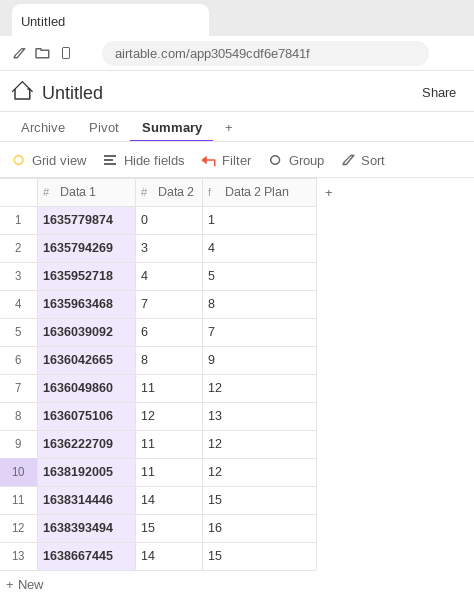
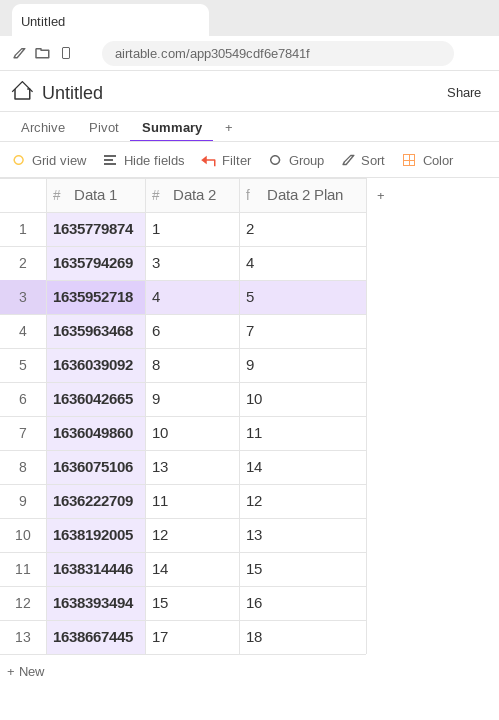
1635779874 | Data 2: 0 -> 1
1635779874 | Data 2 Plan: 1 -> 2
1635963468 | Data 2: 7 -> 6
1635963468 | Data 2 Plan: 8 -> 7
1636039092 | Data 2: 6 -> 8
1636039092 | Data 2 Plan: 7 -> 9
1636042665 | Data 2: 8 -> 9
1636042665 | Data 2 Plan: 9 -> 10
1636049860 | Data 2: 11 -> 10
1636049860 | Data 2 Plan: 12 -> 11
1636075106 | Data 2: 12 -> 13
1636075106 | Data 2 Plan: 13 -> 14
1638192005 | Data 2: 11 -> 12
1638192005 | Data 2 Plan: 12 -> 13
1638667445 | Data 2: 14 -> 17
1638667445 | Data 2 Plan: 15 -> 18

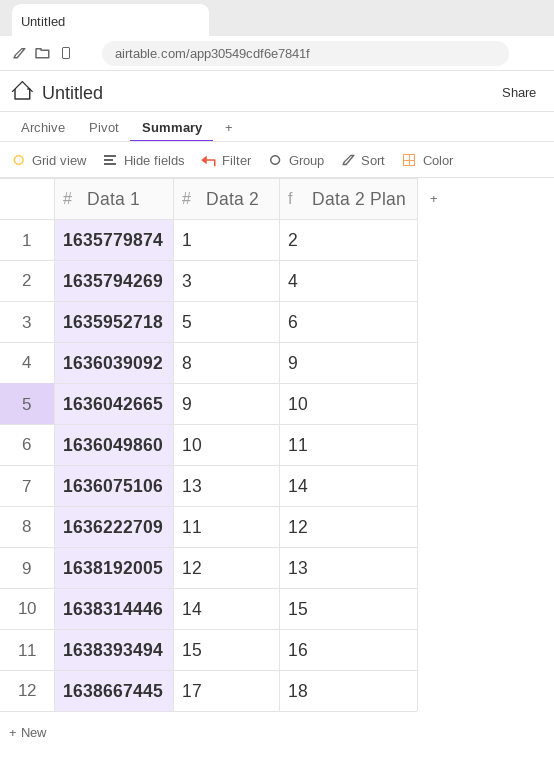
row 1635963468: 6 | 7 -> none
1635952718 | Data 2: 4 -> 5
1635952718 | Data 2 Plan: 5 -> 6

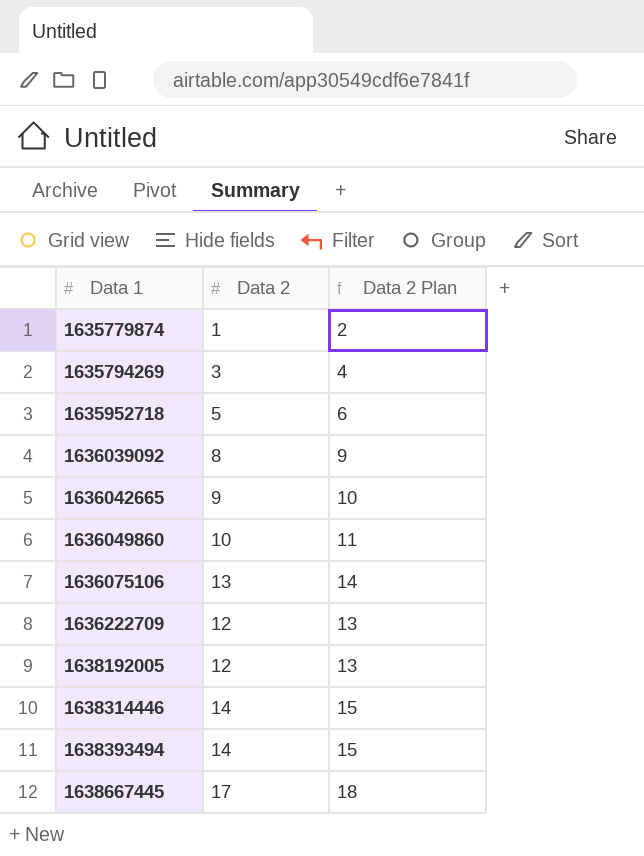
1636222709 | Data 2: 11 -> 12
1636222709 | Data 2 Plan: 12 -> 13
1638393494 | Data 2: 15 -> 14
1638393494 | Data 2 Plan: 16 -> 15

